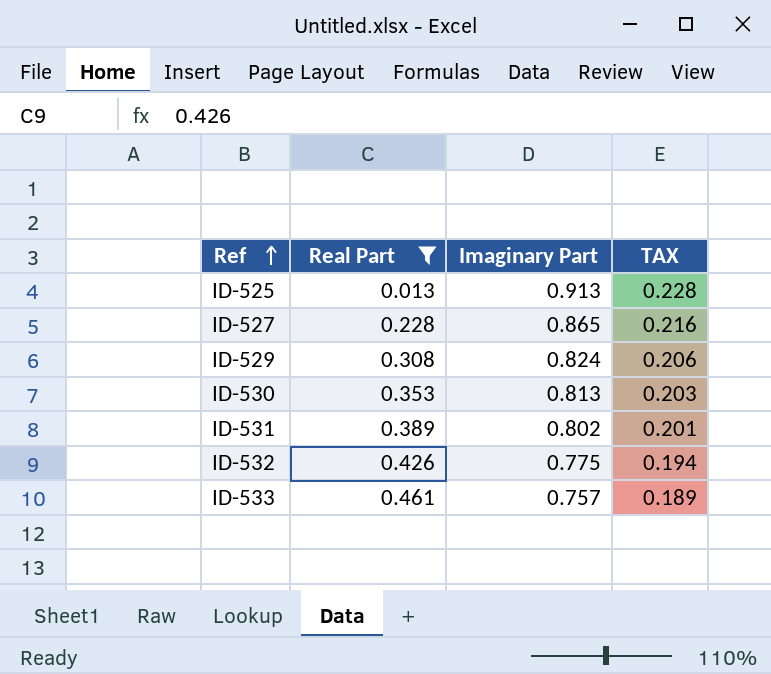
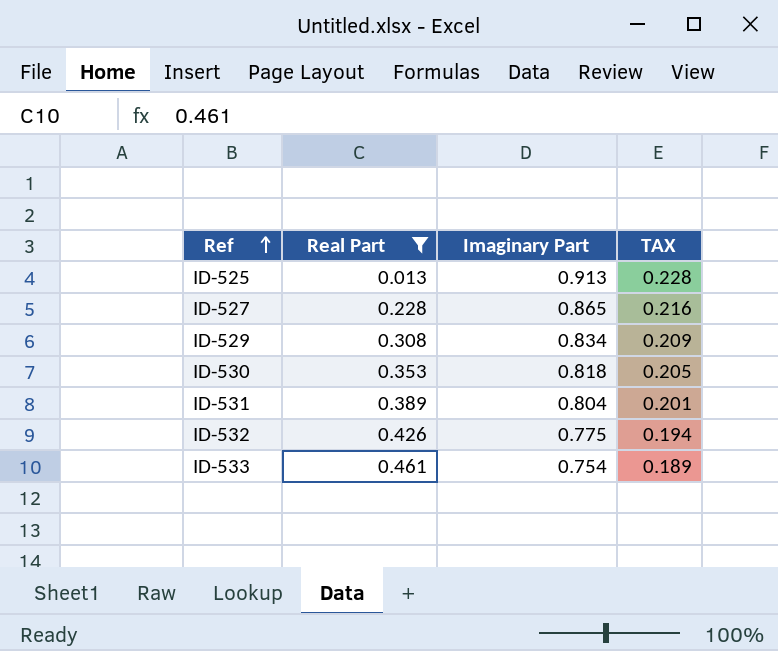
ID-529 | Imaginary Part: 0.824 -> 0.834
ID-529 | TAX: 0.206 -> 0.209
ID-530 | Imaginary Part: 0.813 -> 0.818
ID-530 | TAX: 0.203 -> 0.205
ID-531 | Imaginary Part: 0.802 -> 0.804
ID-533 | Imaginary Part: 0.757 -> 0.754

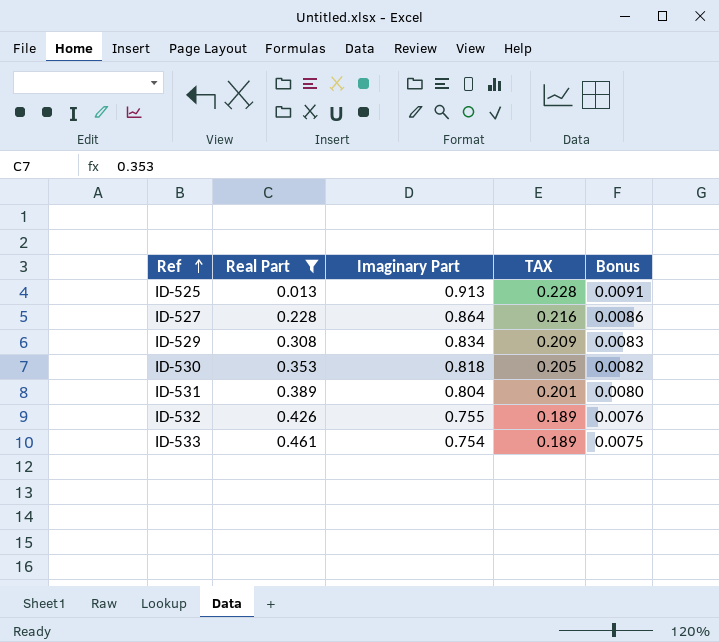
column Bonus | formula: none -> [Imaginary Part] * 0.01
ID-527 | Imaginary Part: 0.865 -> 0.864
ID-532 | Imaginary Part: 0.775 -> 0.755
ID-532 | TAX: 0.194 -> 0.189

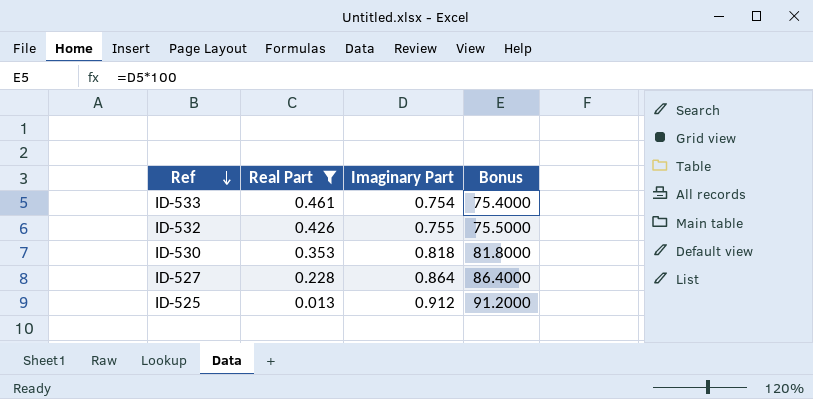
row order: Ref ascending -> Ref descending
column TAX | formula: [Imaginary Part] * 0.25 -> none
column Bonus | formula: [Imaginary Part] * 0.01 -> [Imaginary Part] * 100
row ID-529: 0.308 | 0.834 | 0.209 | 0.0083 -> none
row ID-531: 0.389 | 0.804 | 0.201 | 0.0080 -> none
ID-525 | Imaginary Part: 0.913 -> 0.912

